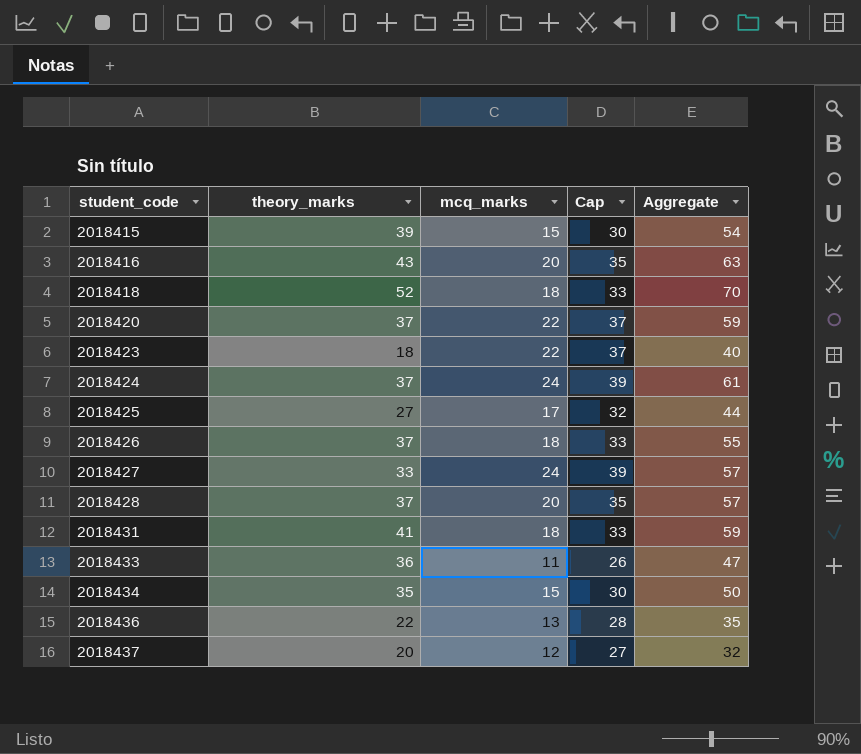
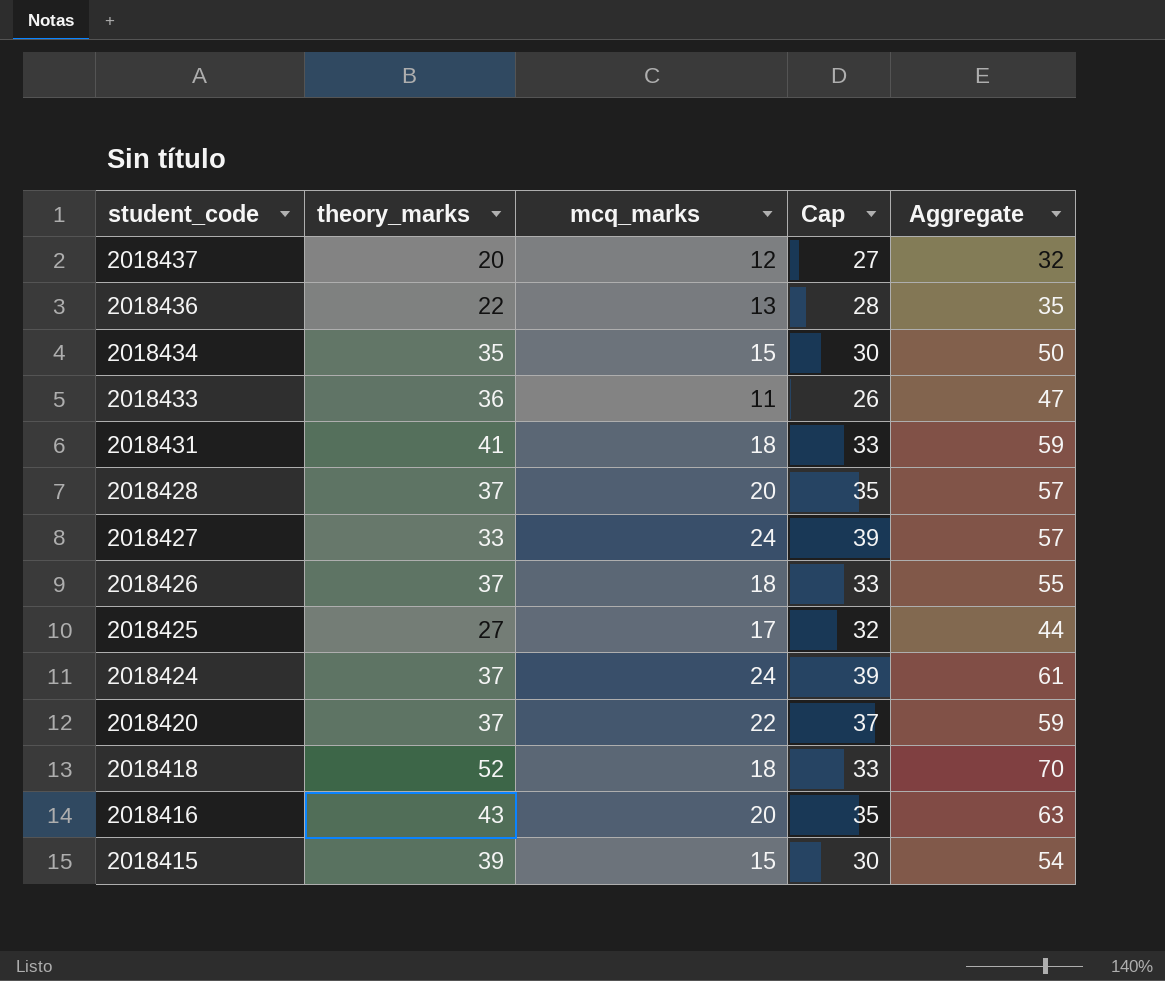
row order: student_code ascending -> student_code descending
row 2018423: 18 | 22 | 37 | 40 -> none

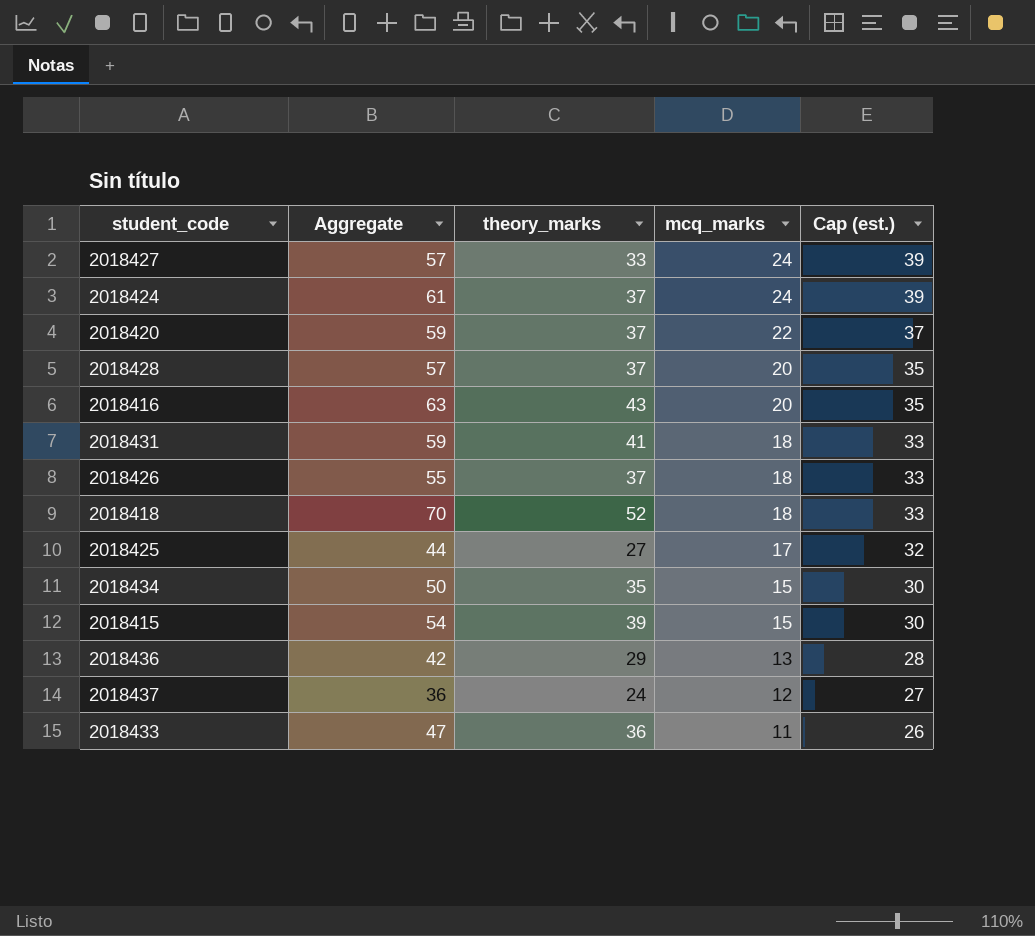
row order: student_code descending -> mcq_marks descending
column Aggregate | position: 5 -> 2
column name: Cap -> Cap (est.)
2018436 | Aggregate: 35 -> 42
2018436 | theory_marks: 22 -> 29
2018437 | Aggregate: 32 -> 36
2018437 | theory_marks: 20 -> 24

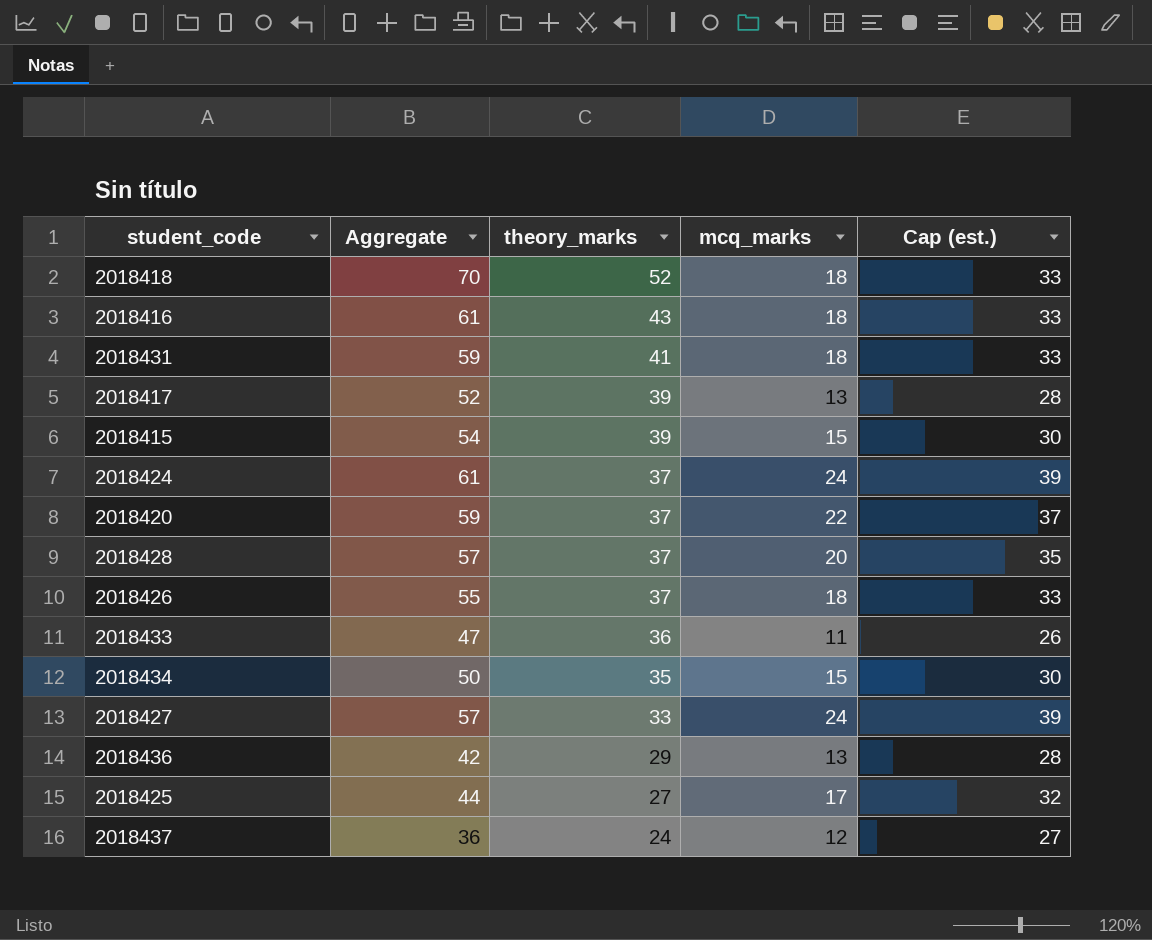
row order: mcq_marks descending -> theory_marks descending
2018416 | Aggregate: 63 -> 61
2018416 | mcq_marks: 20 -> 18
2018416 | Cap (est.): 35 -> 33
row 2018417: none -> 52 | 39 | 13 | 28

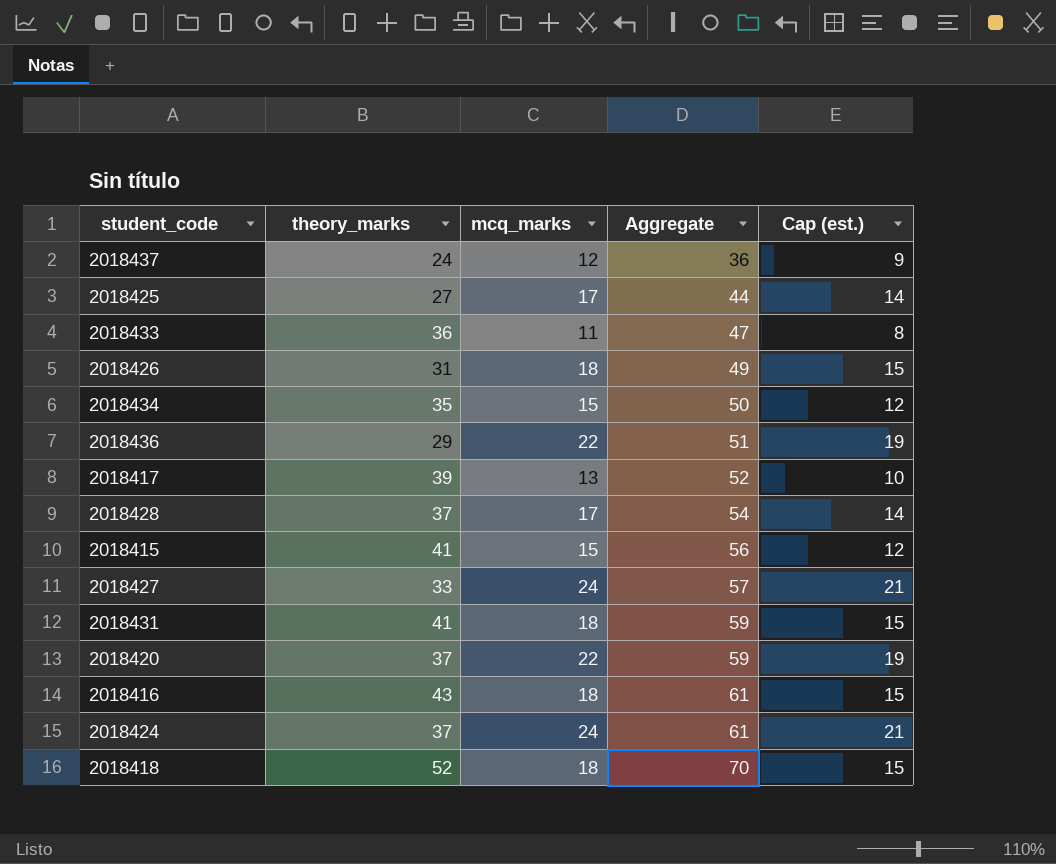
row order: theory_marks descending -> Aggregate ascending
column Aggregate | position: 2 -> 4
column Cap (est.) | formula: [mcq_marks] + 15 -> [mcq_marks] - 3
2018426 | theory_marks: 37 -> 31
2018426 | Aggregate: 55 -> 49
2018436 | mcq_marks: 13 -> 22
2018436 | Aggregate: 42 -> 51
2018428 | mcq_marks: 20 -> 17
2018428 | Aggregate: 57 -> 54
2018415 | theory_marks: 39 -> 41
2018415 | Aggregate: 54 -> 56

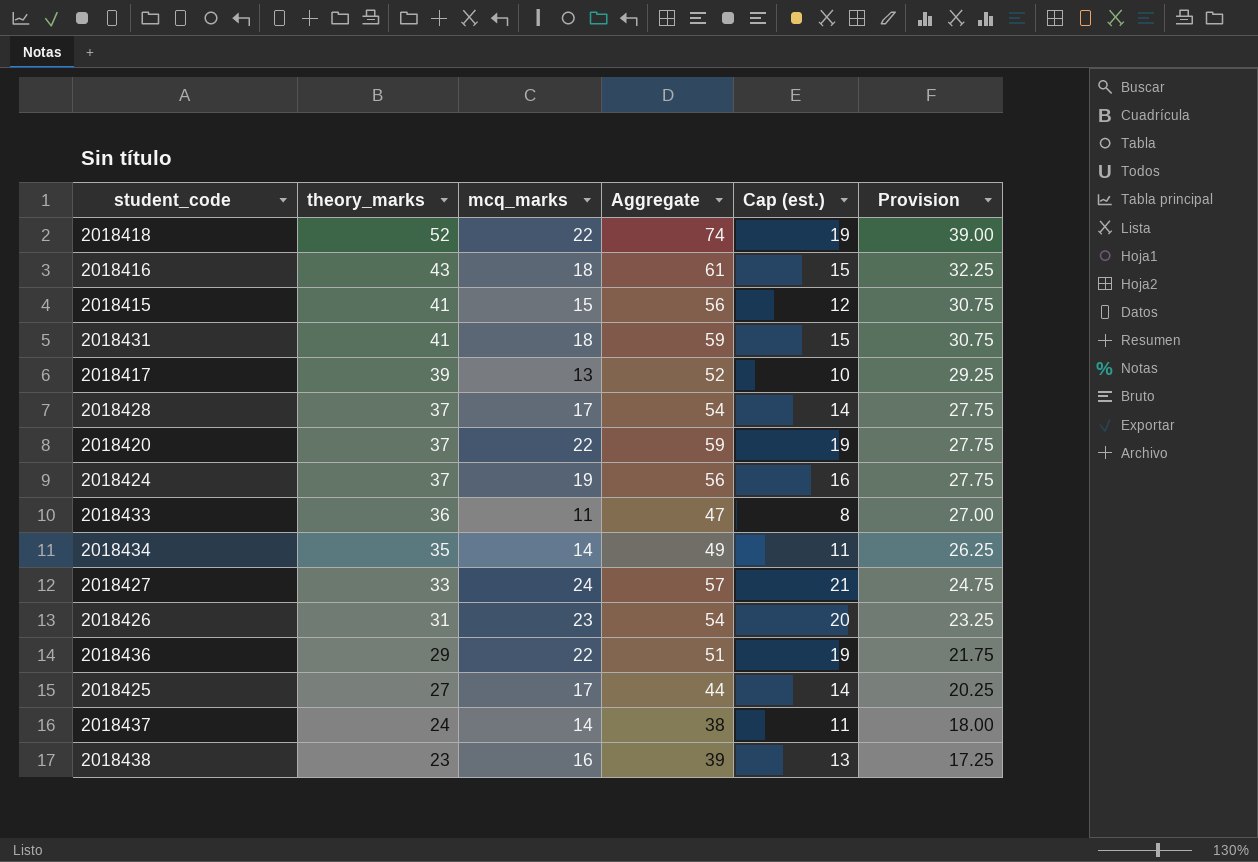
row order: Aggregate ascending -> theory_marks descending
column Provision | formula: none -> [theory_marks] * 0.75
2018418 | mcq_marks: 18 -> 22
2018418 | Aggregate: 70 -> 74
2018418 | Cap (est.): 15 -> 19
2018424 | mcq_marks: 24 -> 19
2018424 | Aggregate: 61 -> 56
2018424 | Cap (est.): 21 -> 16
2018434 | mcq_marks: 15 -> 14
2018434 | Aggregate: 50 -> 49
2018434 | Cap (est.): 12 -> 11
2018426 | mcq_marks: 18 -> 23
2018426 | Aggregate: 49 -> 54
2018426 | Cap (est.): 15 -> 20
2018437 | mcq_marks: 12 -> 14
2018437 | Aggregate: 36 -> 38
2018437 | Cap (est.): 9 -> 11
row 2018438: none -> 23 | 16 | 39 | 13 | 17.25

